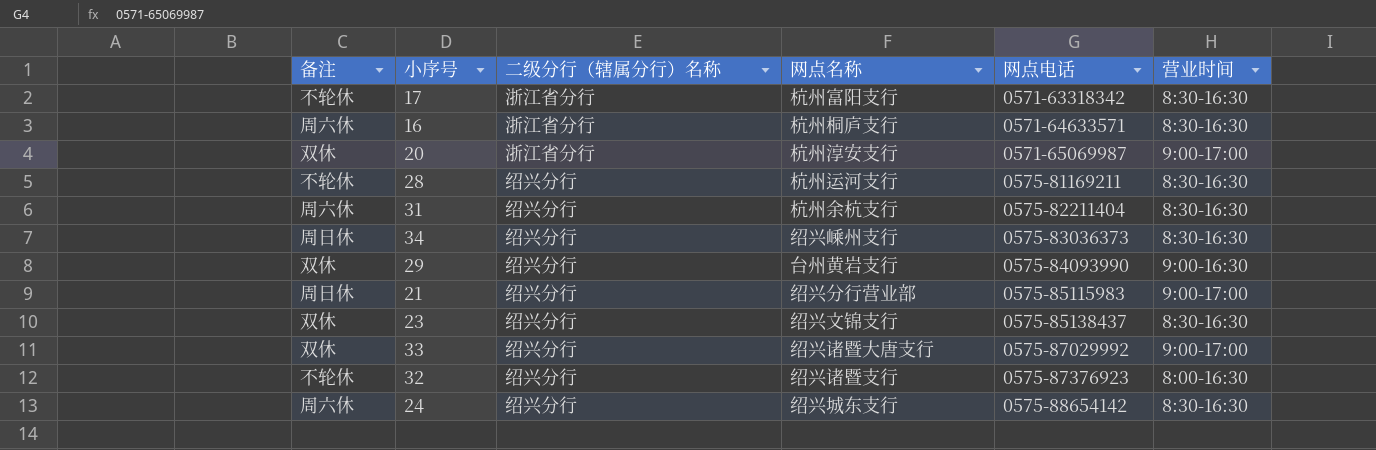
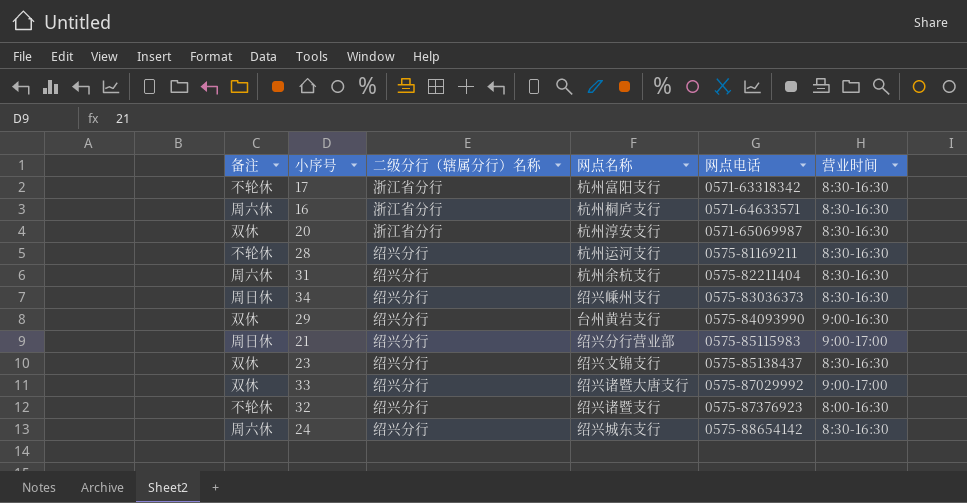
20 | 营业时间: 9:00-17:00 -> 8:30-16:30

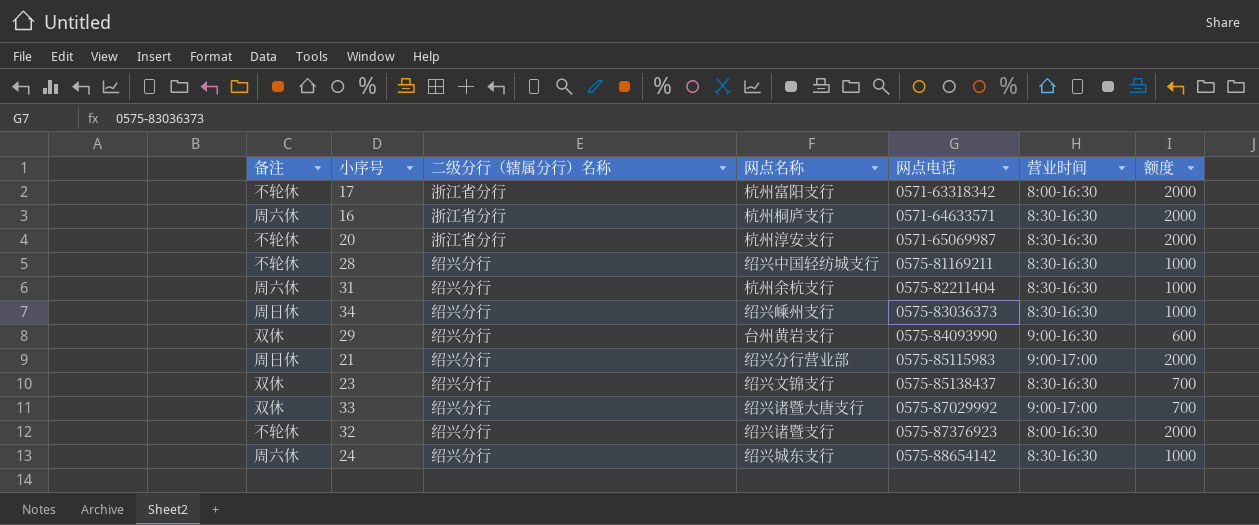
column 额度 | position: none -> 7
17 | 营业时间: 8:30-16:30 -> 8:00-16:30
20 | 备注: 双休 -> 不轮休
28 | 网点名称: 杭州运河支行 -> 绍兴中国轻纺城支行

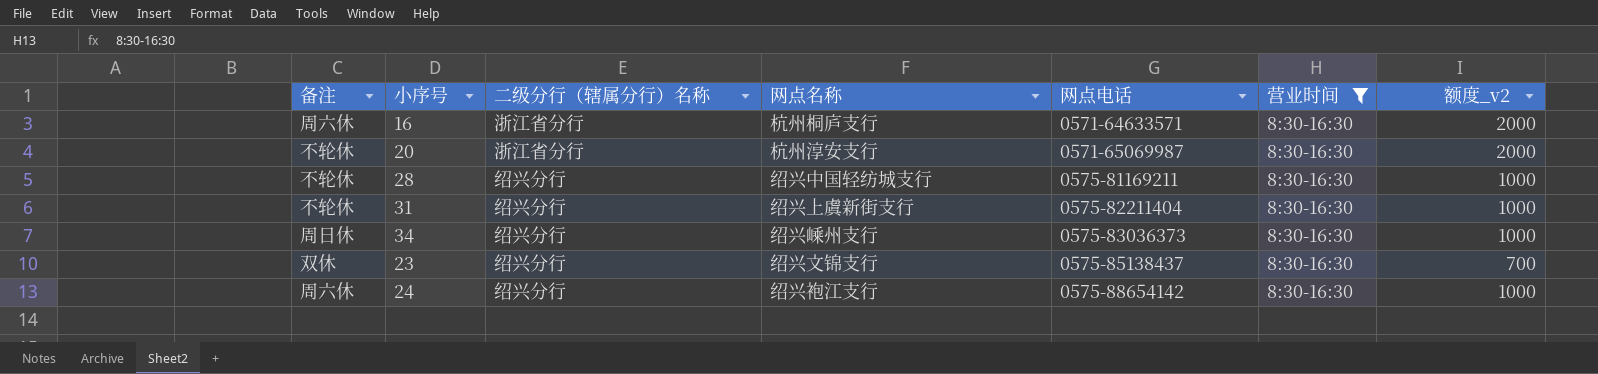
filter: none -> 营业时间 = 8:30-16:30
column name: 额度 -> 额度_v2
31 | 备注: 周六休 -> 不轮休
31 | 网点名称: 杭州余杭支行 -> 绍兴上虞新街支行
24 | 网点名称: 绍兴城东支行 -> 绍兴袍江支行

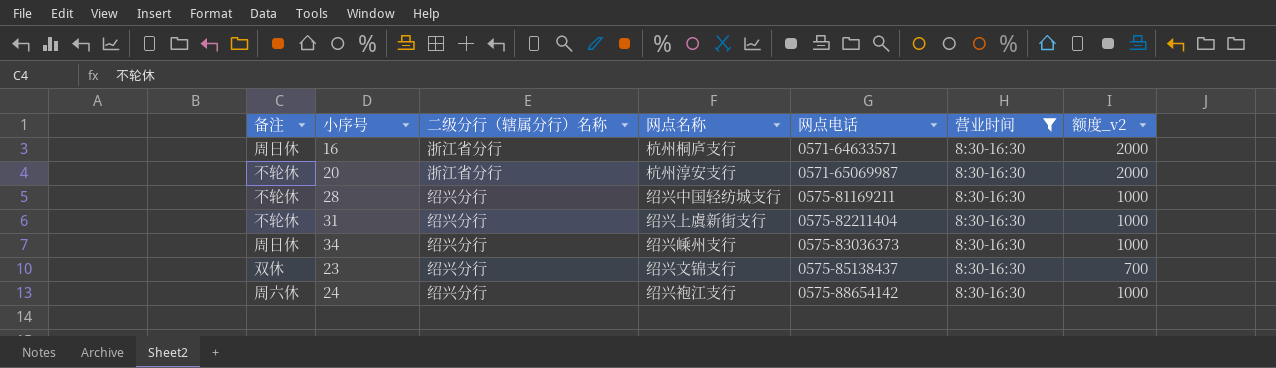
16 | 备注: 周六休 -> 周日休

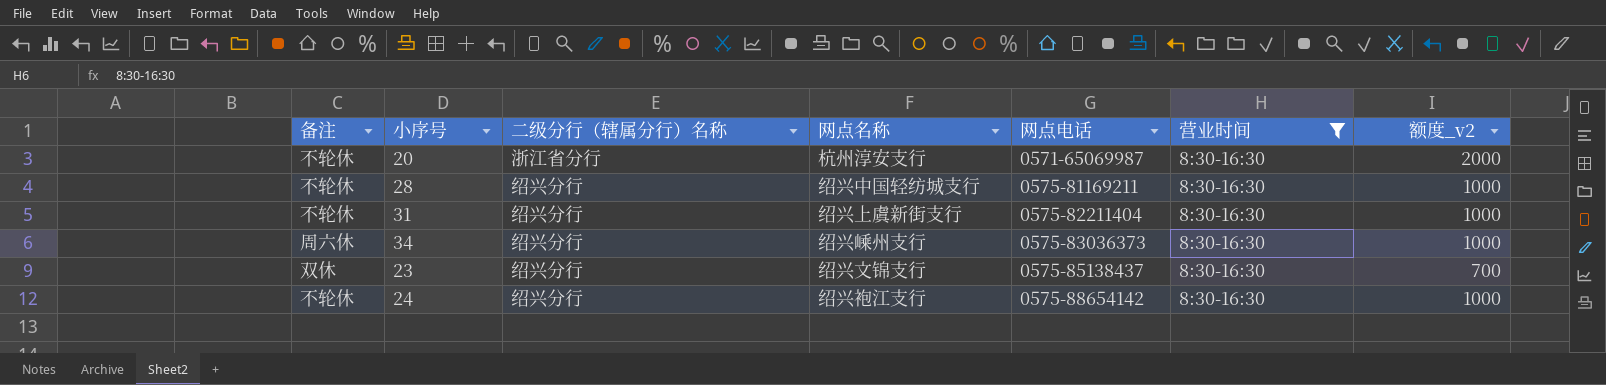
row 16: 周日休 | 浙江省分行 | 杭州桐庐支行 | 0571-64633571 | 8:30-16:30 | 2000 -> none
34 | 备注: 周日休 -> 周六休
24 | 备注: 周六休 -> 不轮休

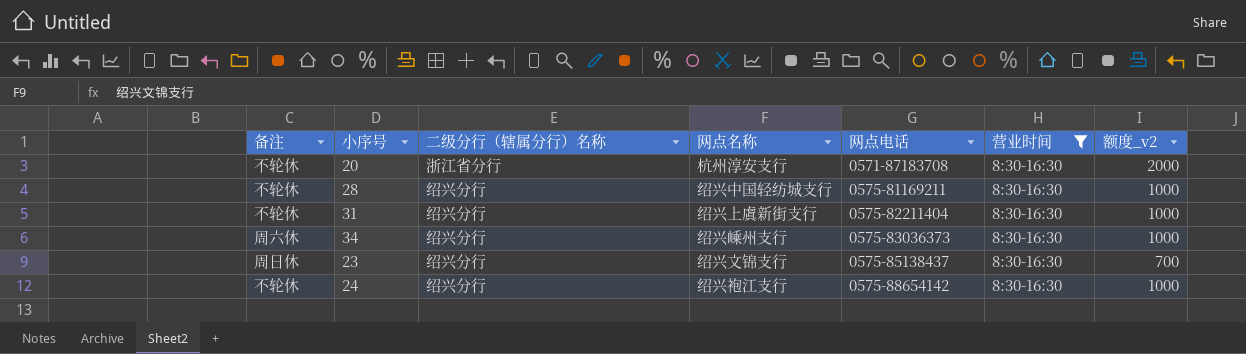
20 | 网点电话: 0571-65069987 -> 0571-87183708
23 | 备注: 双休 -> 周日休

